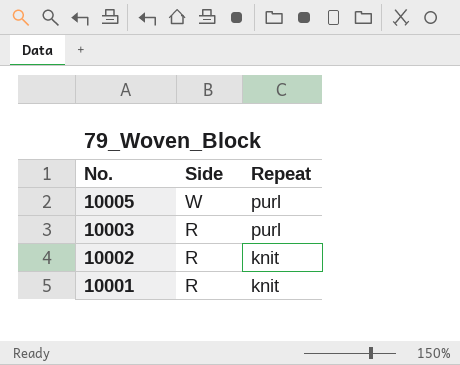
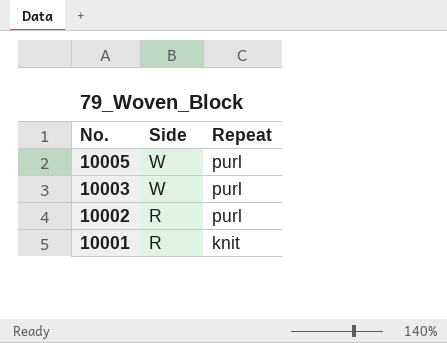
10003 | Side: R -> W
10002 | Repeat: knit -> purl

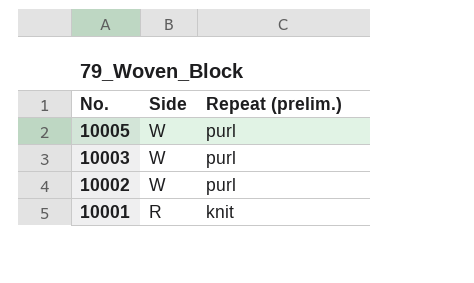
column name: Repeat -> Repeat (prelim.)
10002 | Side: R -> W

